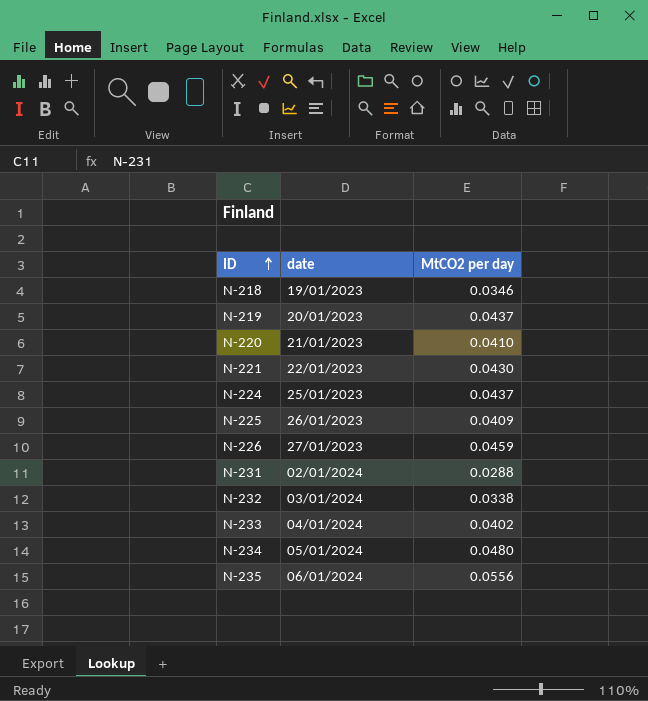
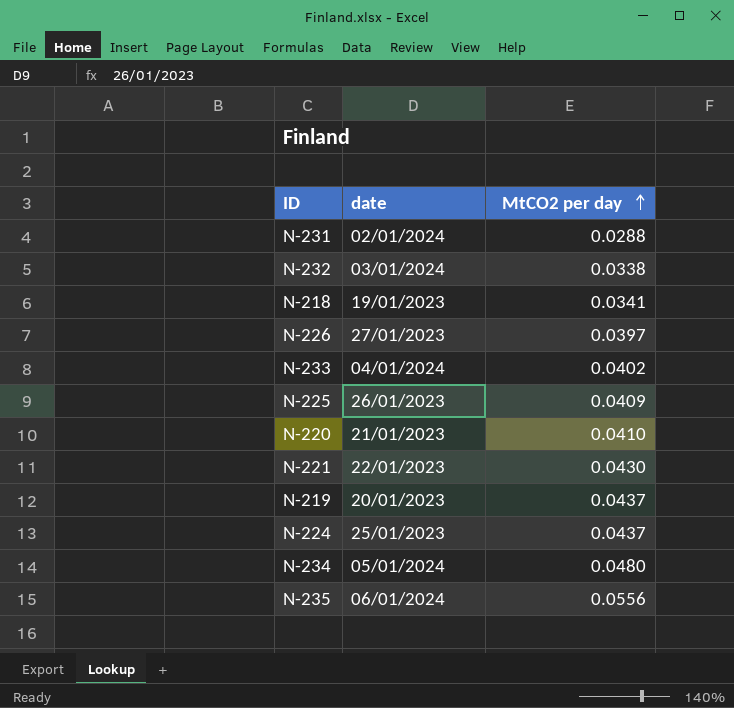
row order: ID ascending -> MtCO2 per day ascending
N-218 | MtCO2 per day: 0.0346 -> 0.0341
N-226 | MtCO2 per day: 0.0459 -> 0.0397

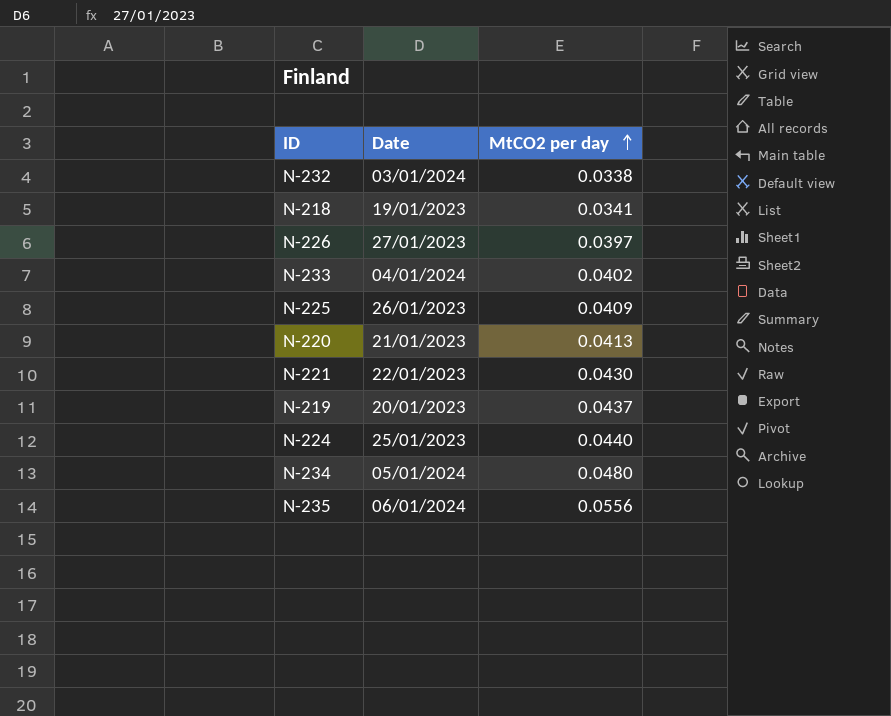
column name: date -> Date
row N-231: 02/01/2024 | 0.0288 -> none
N-220 | MtCO2 per day: 0.0410 -> 0.0413
N-224 | MtCO2 per day: 0.0437 -> 0.0440

